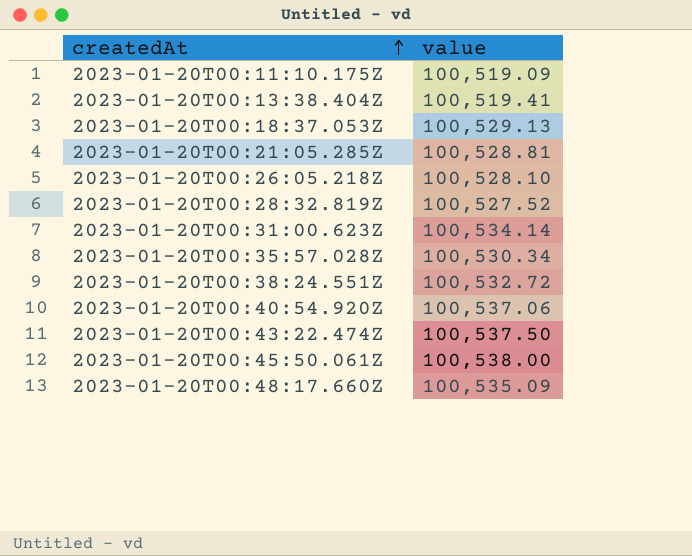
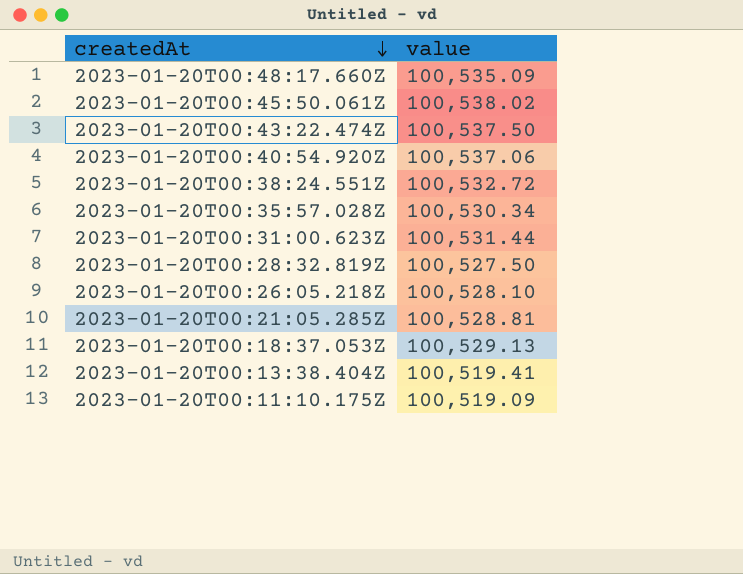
row order: createdAt ascending -> createdAt descending
2023-01-20T00:45:50.061Z | value: 100,538.00 -> 100,538.02
2023-01-20T00:31:00.623Z | value: 100,534.14 -> 100,531.44
2023-01-20T00:28:32.819Z | value: 100,527.52 -> 100,527.50

